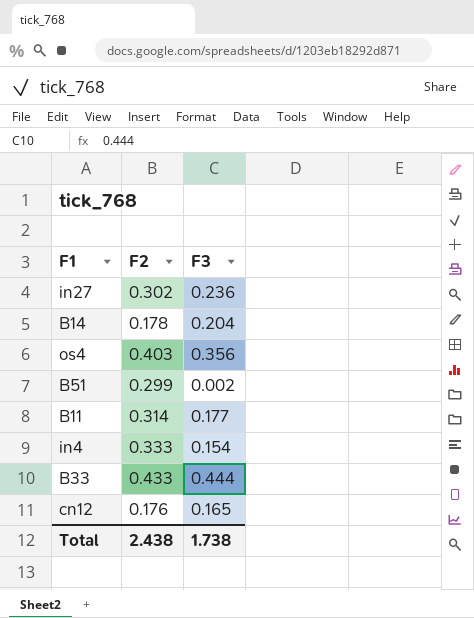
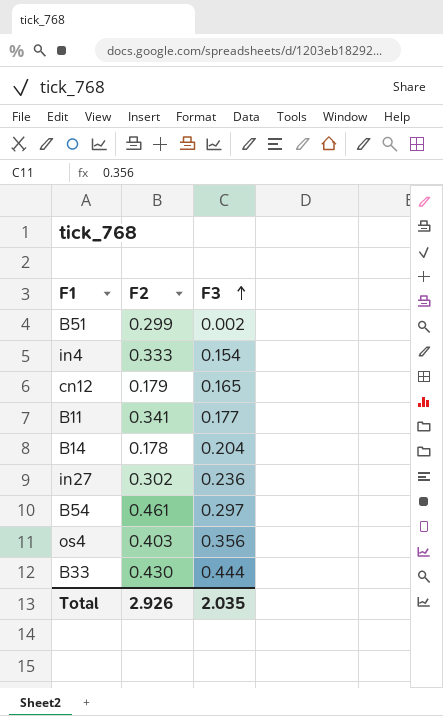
row order: none -> F3 ascending
cn12 | F2: 0.176 -> 0.179
B11 | F2: 0.314 -> 0.341
row B54: none -> 0.461 | 0.297
B33 | F2: 0.433 -> 0.430
Total | F2: 2.438 -> 2.926
Total | F3: 1.738 -> 2.035

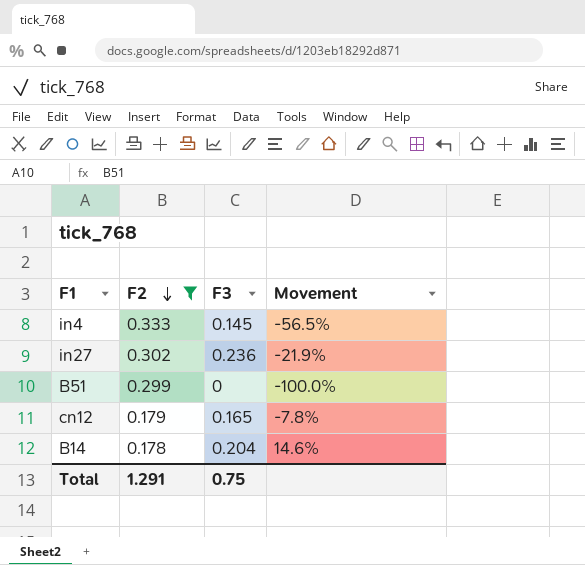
filter: none -> F2 <= 0.333
row order: F3 ascending -> F2 descending
column Movement | formula: none -> ([F3] - [F2]) / [F2]
in4 | F3: 0.154 -> 0.145
B51 | F3: 0.002 -> 0
Total | F2: 2.926 -> 1.291
Total | F3: 2.035 -> 0.75

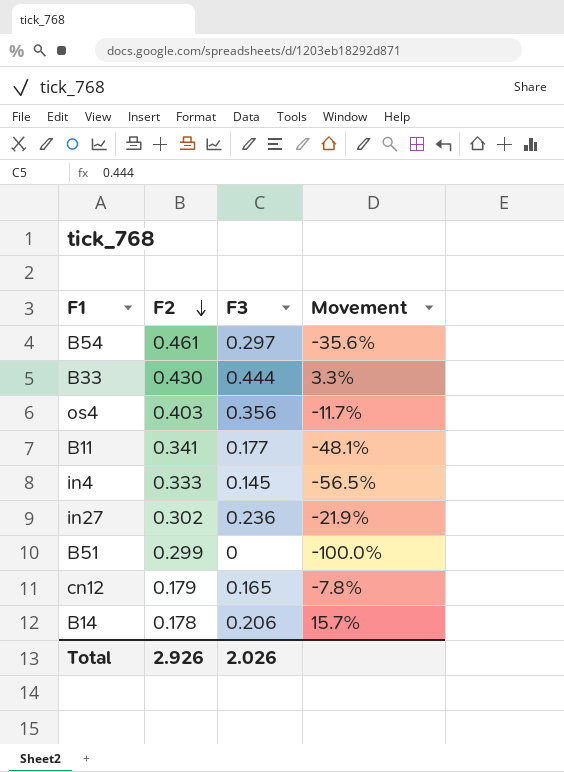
filter: F2 <= 0.333 -> none
B14 | F3: 0.204 -> 0.206
B14 | Movement: 14.6% -> 15.7%
Total | F2: 1.291 -> 2.926
Total | F3: 0.75 -> 2.026

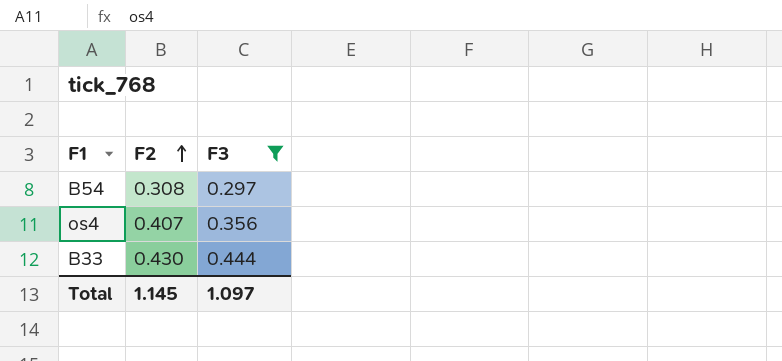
filter: none -> F3 >= 0.297
row order: F2 descending -> F2 ascending
column Movement | formula: ([F3] - [F2]) / [F2] -> none
B54 | F2: 0.461 -> 0.308
os4 | F2: 0.403 -> 0.407
Total | F2: 2.926 -> 1.145
Total | F3: 2.026 -> 1.097

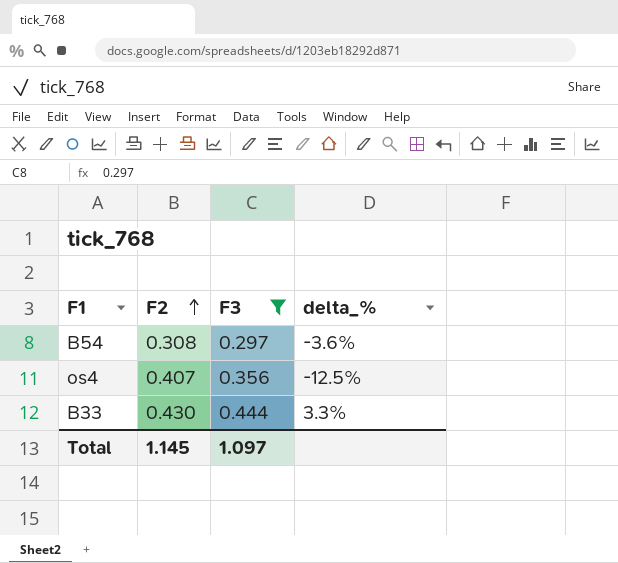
column delta_% | formula: none -> ([F3] - [F2]) / [F2]

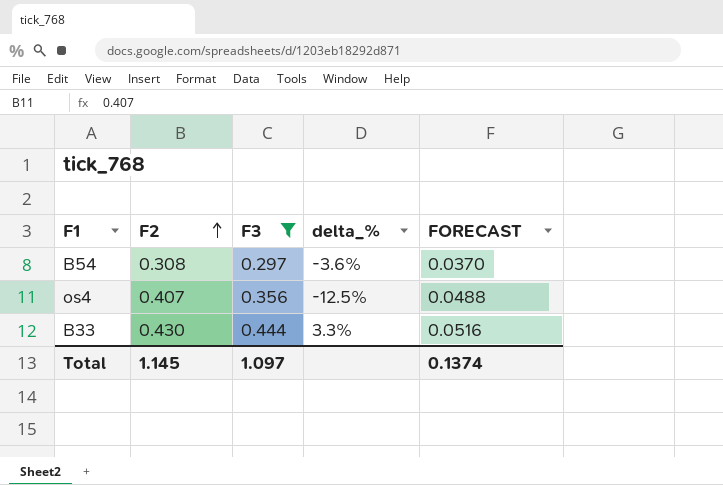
column FORECAST | formula: none -> [F2] * 0.12

